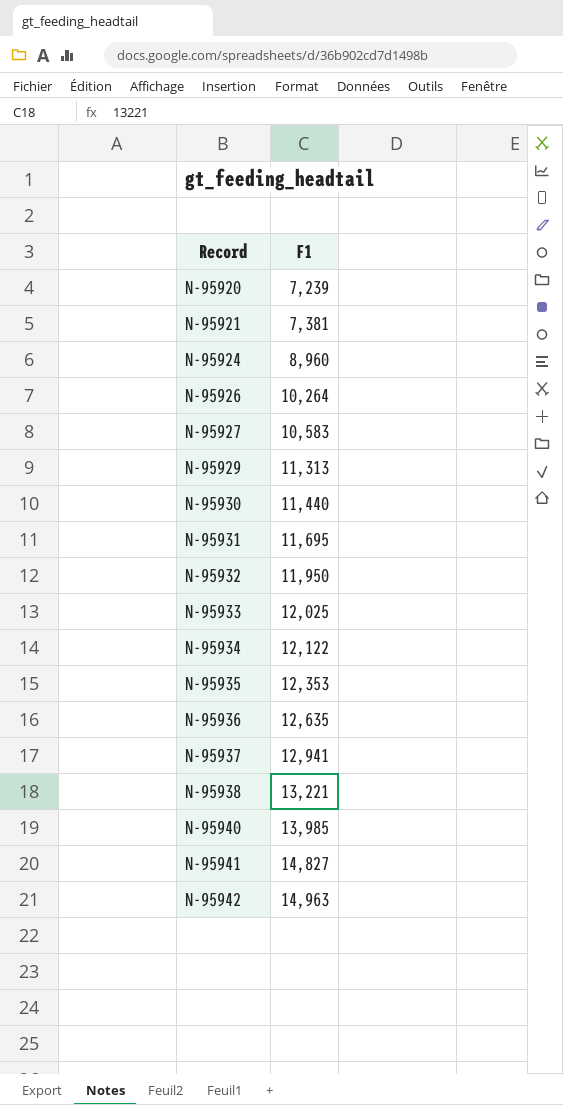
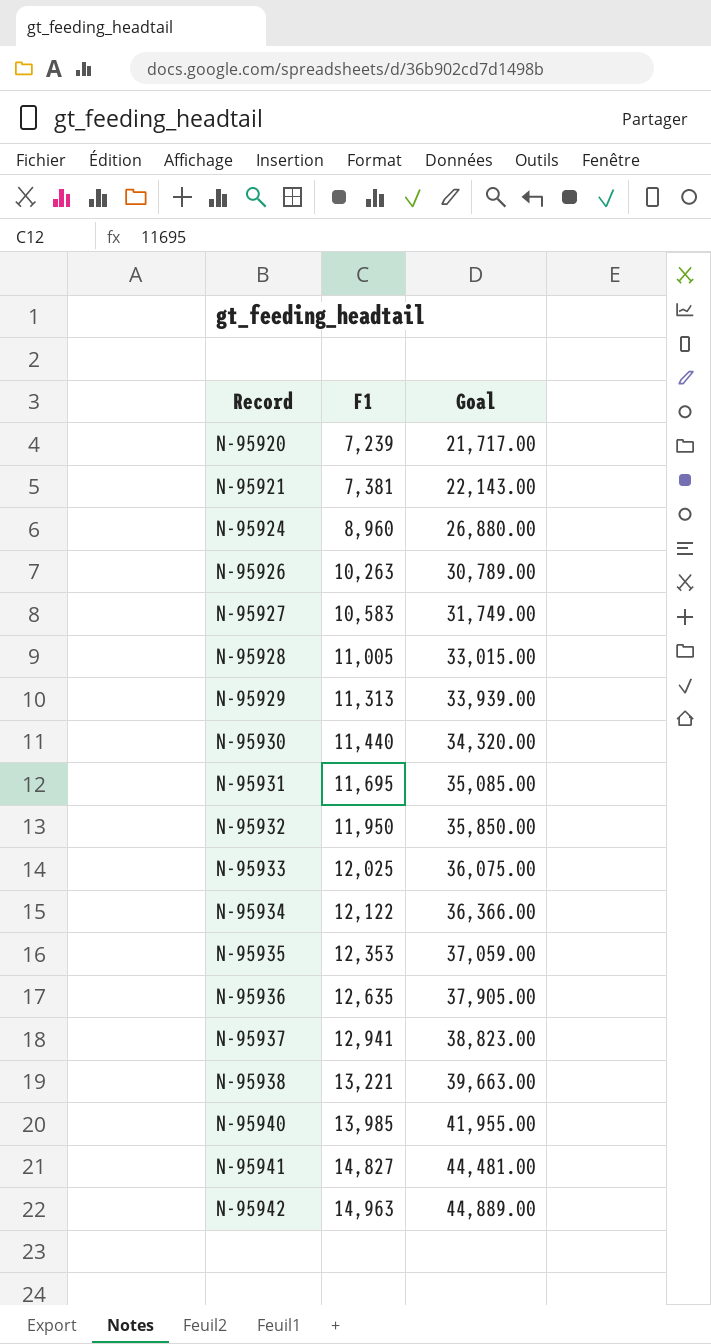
column Goal | formula: none -> [F1] * 3
N-95926 | F1: 10,264 -> 10,263
row N-95928: none -> 11,005 | 33,015.00

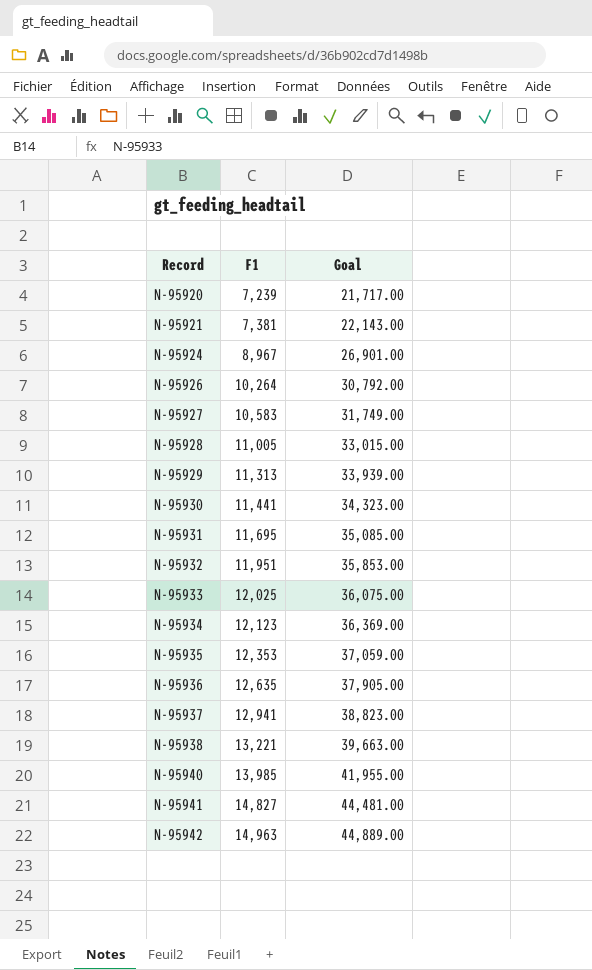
N-95924 | F1: 8,960 -> 8,967
N-95924 | Goal: 26,880.00 -> 26,901.00
N-95926 | F1: 10,263 -> 10,264
N-95926 | Goal: 30,789.00 -> 30,792.00
N-95930 | F1: 11,440 -> 11,441
N-95930 | Goal: 34,320.00 -> 34,323.00
N-95932 | F1: 11,950 -> 11,951
N-95932 | Goal: 35,850.00 -> 35,853.00
N-95934 | F1: 12,122 -> 12,123
N-95934 | Goal: 36,366.00 -> 36,369.00

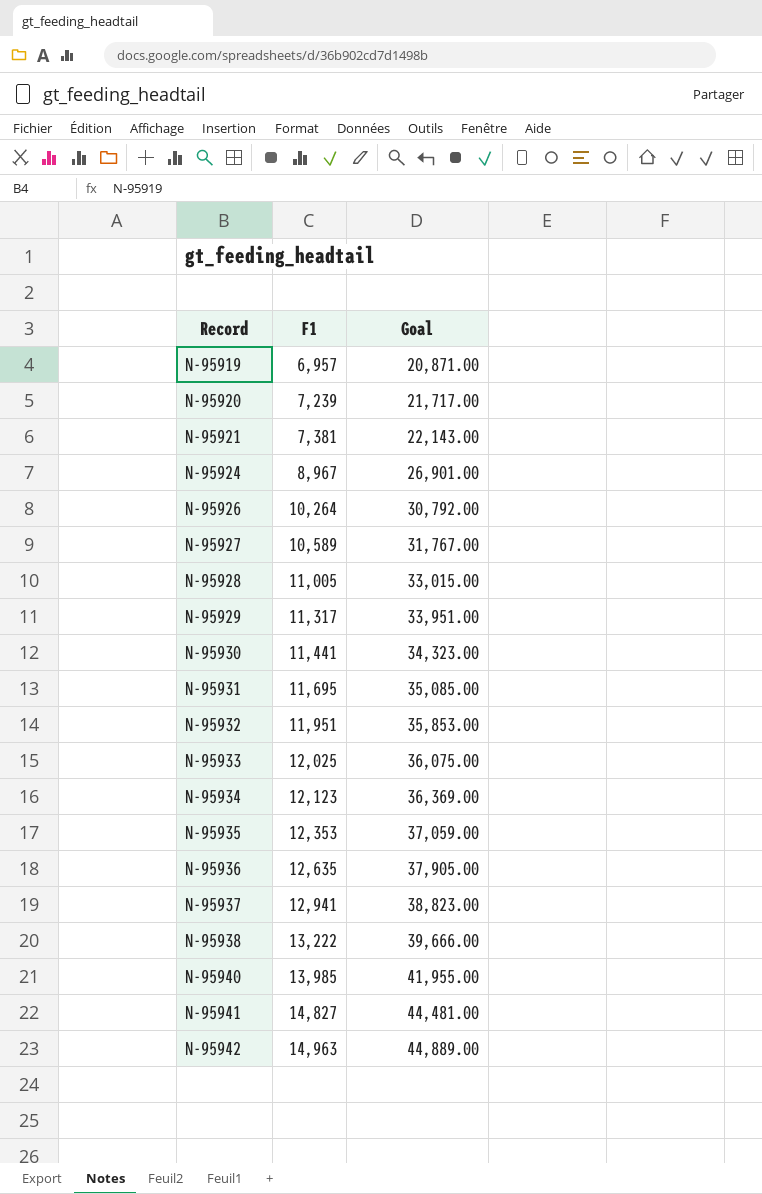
row N-95919: none -> 6,957 | 20,871.00
N-95927 | F1: 10,583 -> 10,589
N-95927 | Goal: 31,749.00 -> 31,767.00
N-95929 | F1: 11,313 -> 11,317
N-95929 | Goal: 33,939.00 -> 33,951.00
N-95938 | F1: 13,221 -> 13,222
N-95938 | Goal: 39,663.00 -> 39,666.00

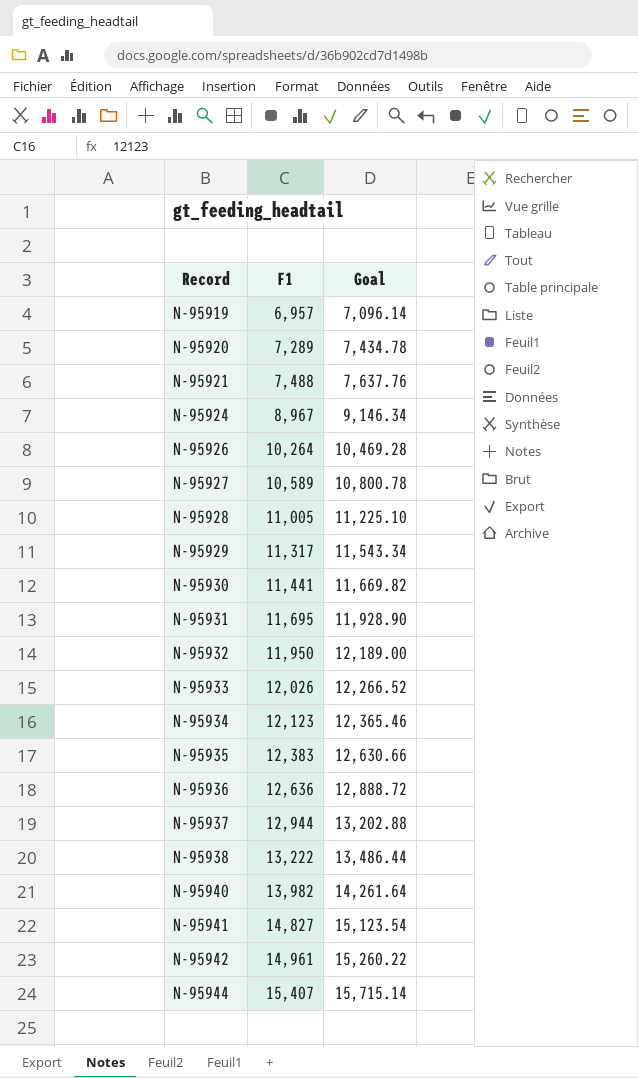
column Goal | formula: [F1] * 3 -> [F1] * 1.02
N-95920 | F1: 7,239 -> 7,289
N-95921 | F1: 7,381 -> 7,488
N-95932 | F1: 11,951 -> 11,950
N-95933 | F1: 12,025 -> 12,026
N-95935 | F1: 12,353 -> 12,383
N-95936 | F1: 12,635 -> 12,636
N-95937 | F1: 12,941 -> 12,944
N-95940 | F1: 13,985 -> 13,982
N-95942 | F1: 14,963 -> 14,961
row N-95944: none -> 15,407 | 15,715.14

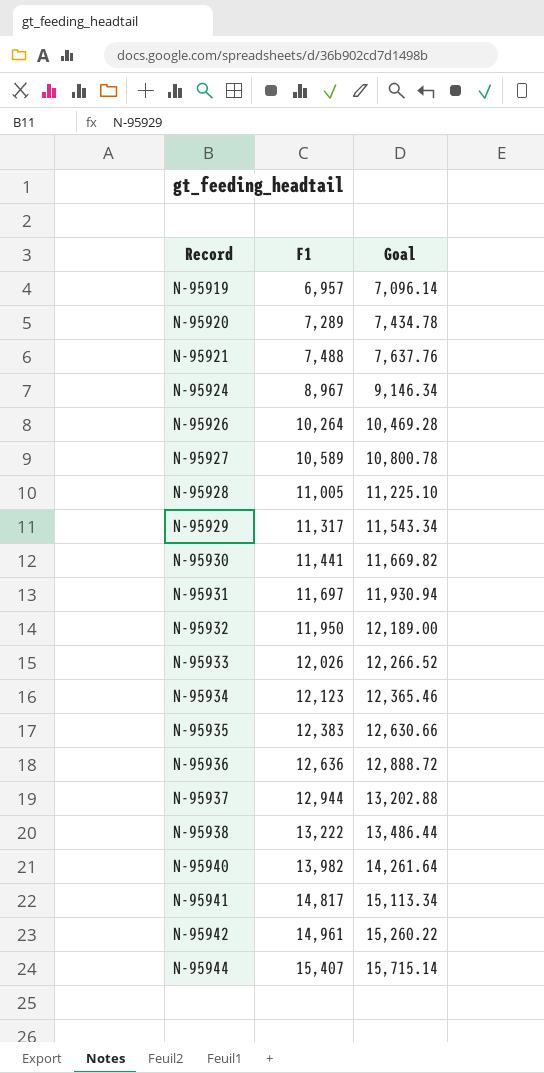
N-95931 | F1: 11,695 -> 11,697
N-95931 | Goal: 11,928.90 -> 11,930.94
N-95941 | F1: 14,827 -> 14,817
N-95941 | Goal: 15,123.54 -> 15,113.34

